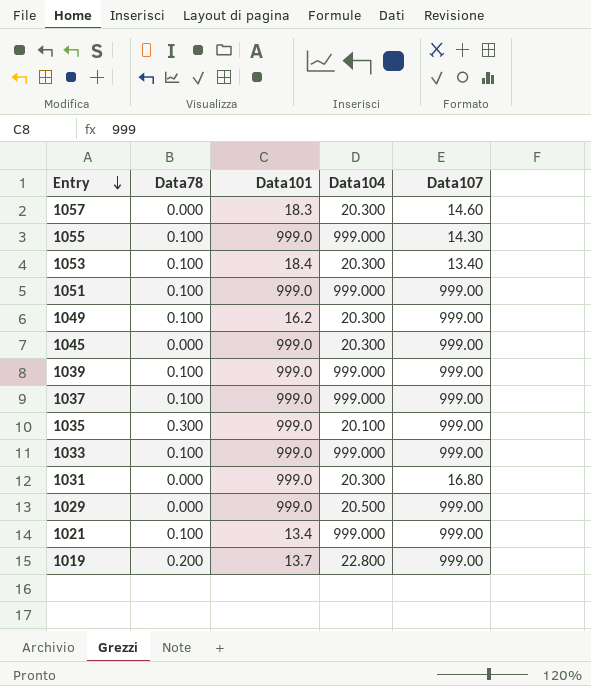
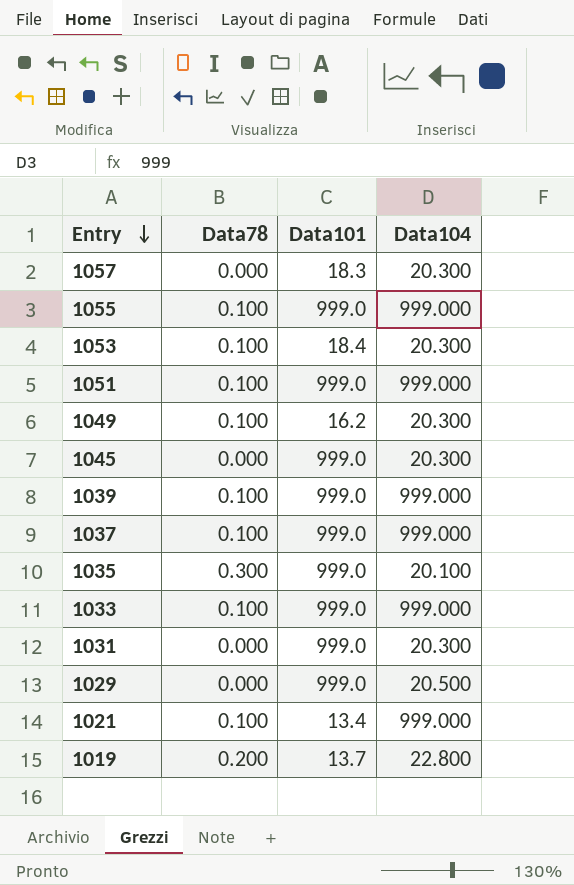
column Data107 | position: 5 -> none

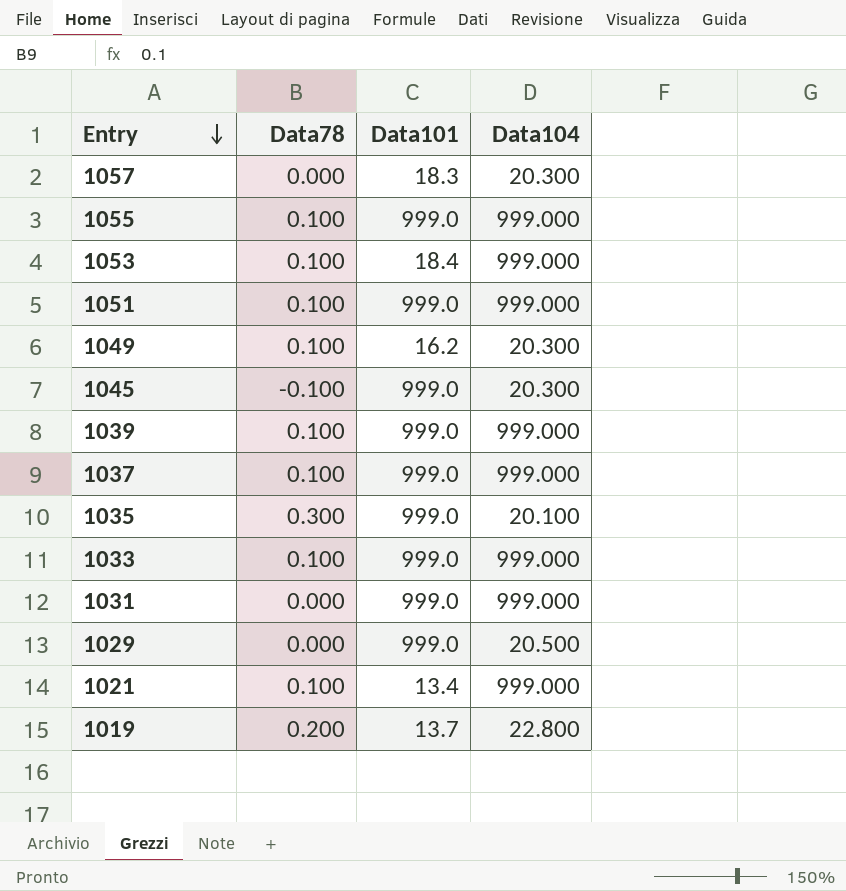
1053 | Data104: 20.300 -> 999.000
1045 | Data78: 0.000 -> -0.100
1031 | Data104: 20.300 -> 999.000

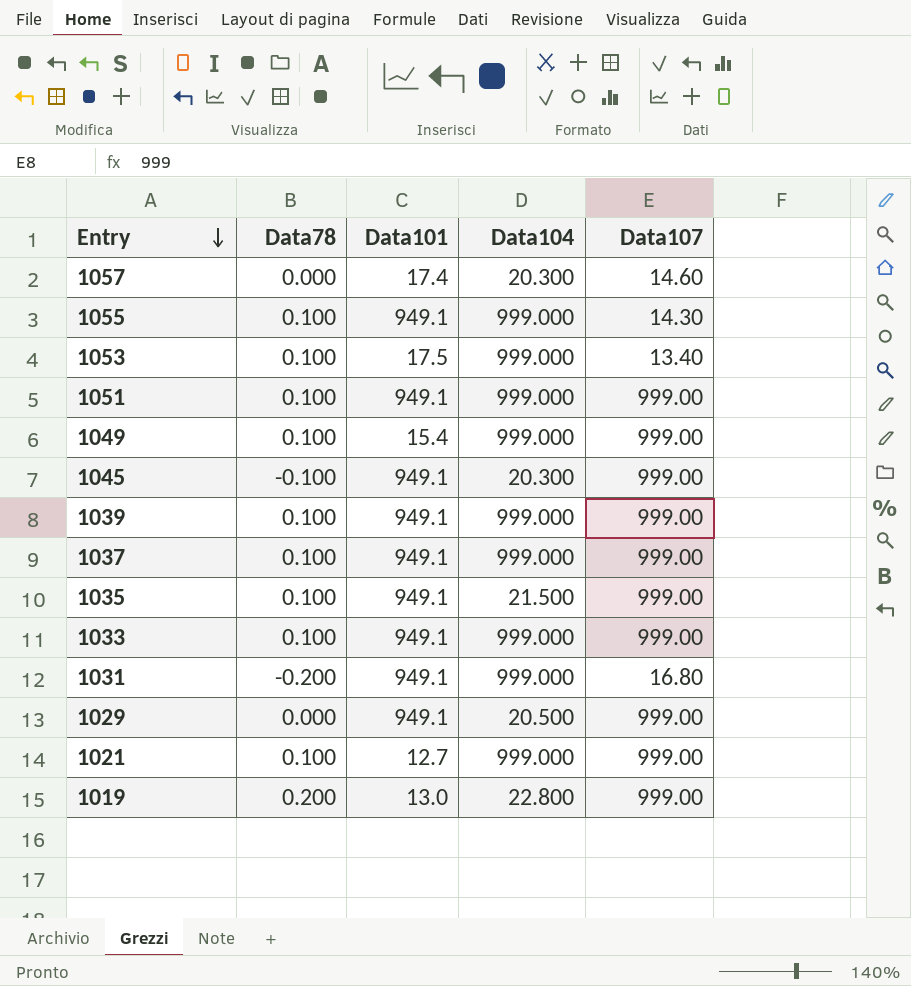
column Data107 | position: none -> 5
1057 | Data101: 18.3 -> 17.4
1055 | Data101: 999.0 -> 949.1
1053 | Data101: 18.4 -> 17.5
1051 | Data101: 999.0 -> 949.1
1049 | Data101: 16.2 -> 15.4
1049 | Data104: 20.300 -> 999.000
1045 | Data101: 999.0 -> 949.1
1039 | Data101: 999.0 -> 949.1
1037 | Data101: 999.0 -> 949.1
1035 | Data78: 0.300 -> 0.100
1035 | Data101: 999.0 -> 949.1
1035 | Data104: 20.100 -> 21.500
1033 | Data101: 999.0 -> 949.1
1031 | Data78: 0.000 -> -0.200
1031 | Data101: 999.0 -> 949.1
1029 | Data101: 999.0 -> 949.1
1021 | Data101: 13.4 -> 12.7
1019 | Data101: 13.7 -> 13.0

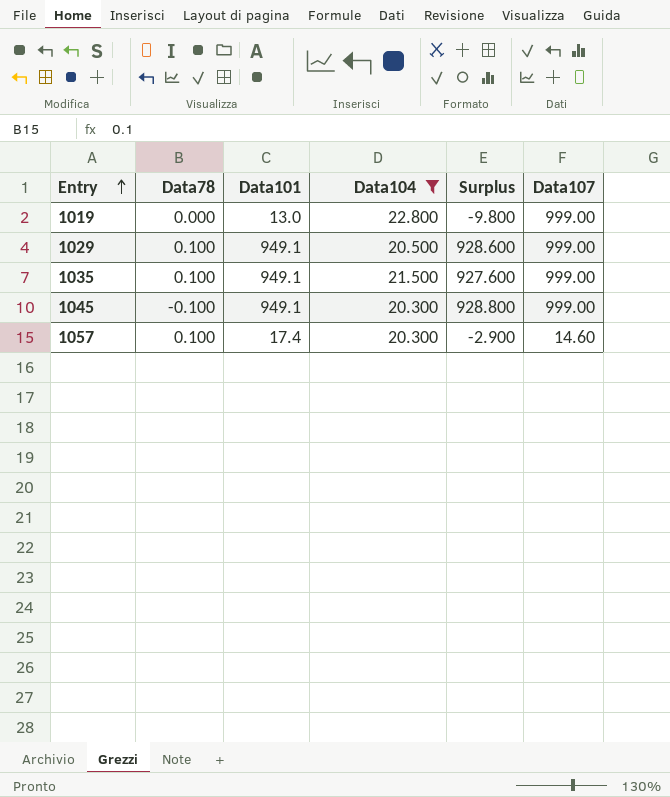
filter: none -> Data104 != 999.000
row order: Entry descending -> Entry ascending
column Surplus | formula: none -> [Data101] - [Data104]
1019 | Data78: 0.200 -> 0.000
1029 | Data78: 0.000 -> 0.100
1057 | Data78: 0.000 -> 0.100

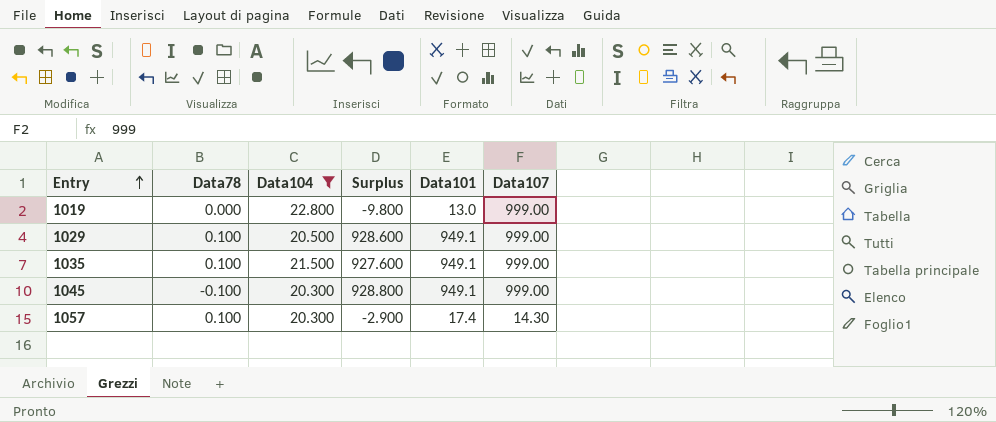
column Data101 | position: 3 -> 5
1057 | Data107: 14.60 -> 14.30

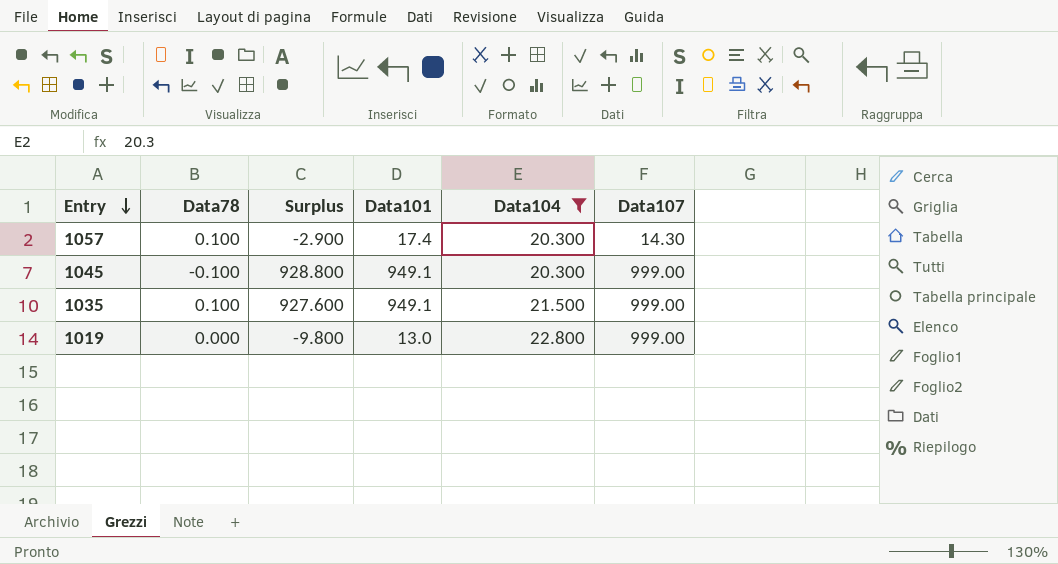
row order: Entry ascending -> Entry descending
column Data104 | position: 3 -> 5
row 1029: 0.100 | 20.500 | 928.600 | 949.1 | 999.00 -> none

